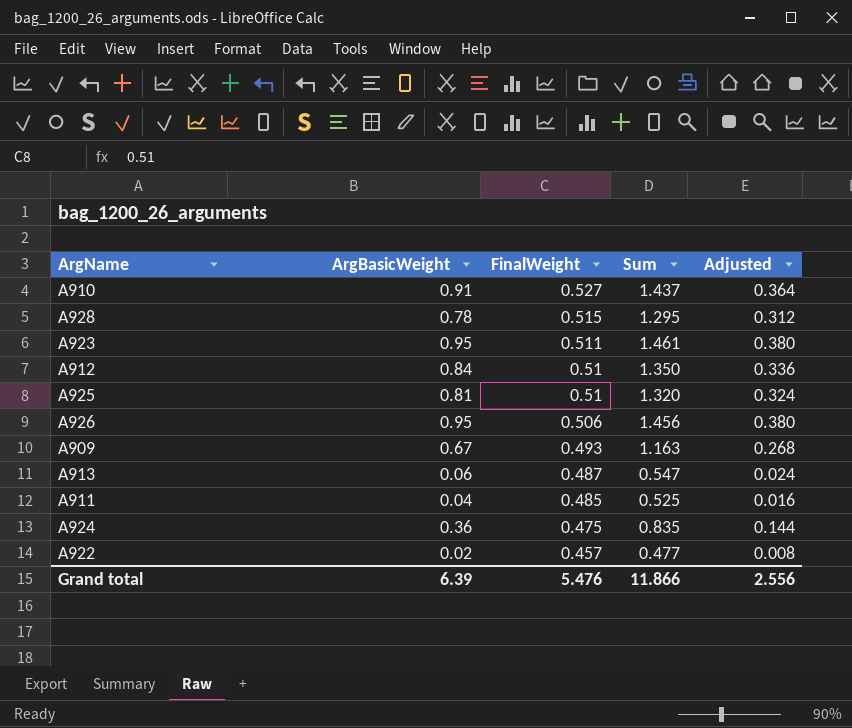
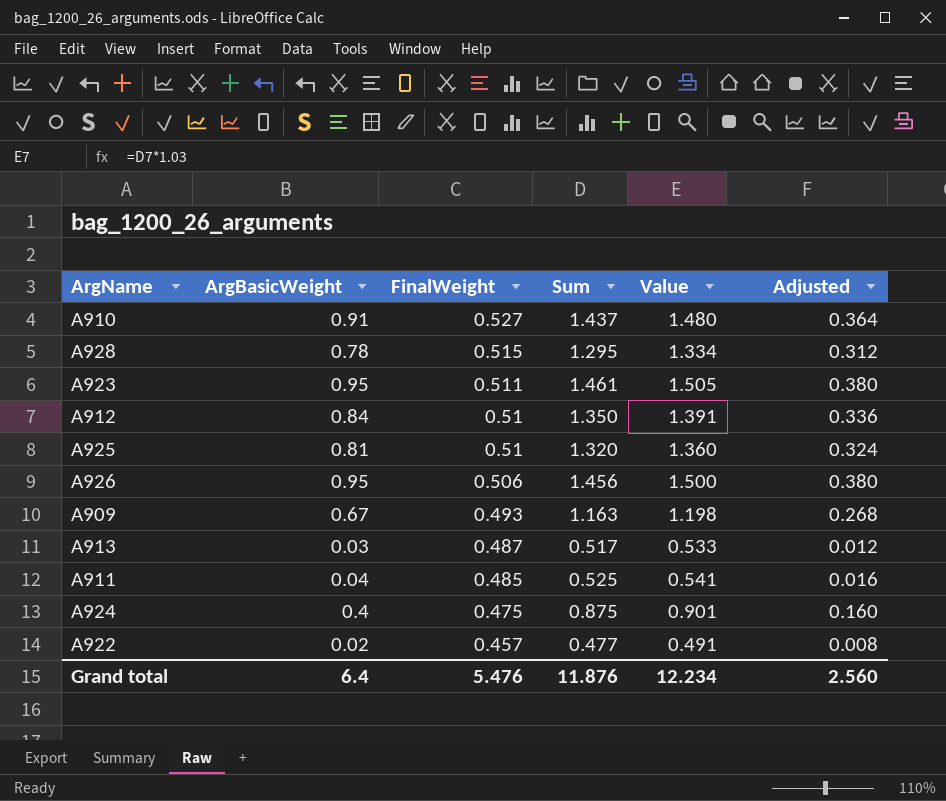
column Value | formula: none -> [Sum] * 1.03
A913 | ArgBasicWeight: 0.06 -> 0.03
A913 | Sum: 0.547 -> 0.517
A913 | Adjusted: 0.024 -> 0.012
A924 | ArgBasicWeight: 0.36 -> 0.4
A924 | Sum: 0.835 -> 0.875
A924 | Adjusted: 0.144 -> 0.160
Grand total | ArgBasicWeight: 6.39 -> 6.4
Grand total | Sum: 11.866 -> 11.876
Grand total | Adjusted: 2.556 -> 2.560

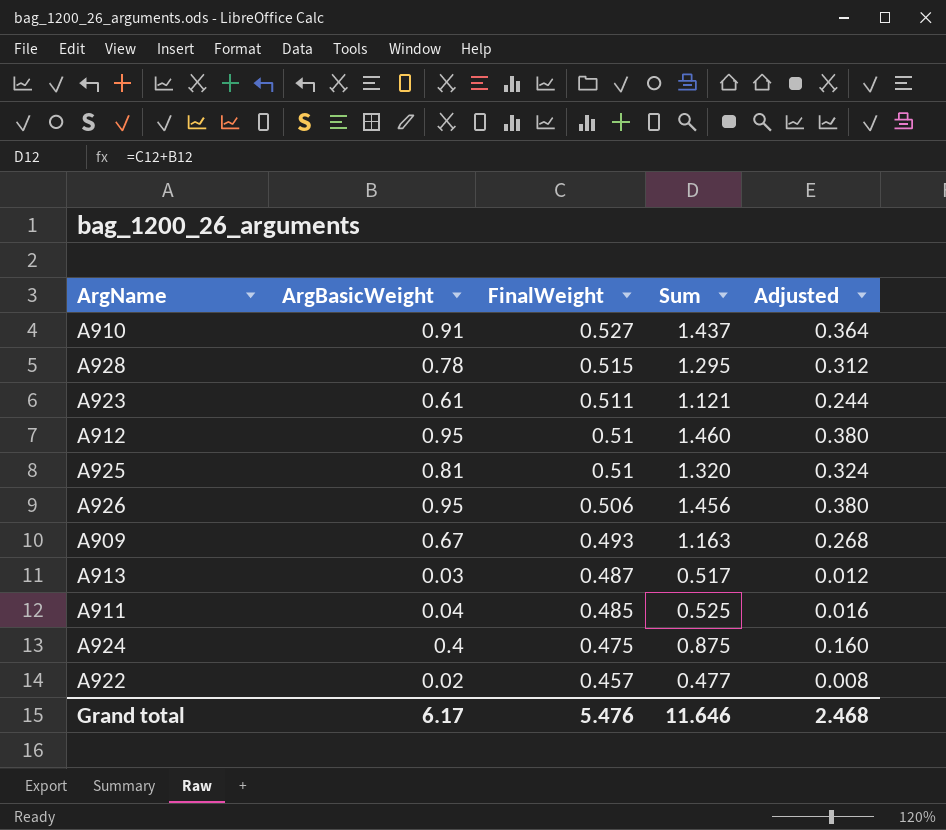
column Value | formula: [Sum] * 1.03 -> none
A923 | ArgBasicWeight: 0.95 -> 0.61
A923 | Sum: 1.461 -> 1.121
A923 | Adjusted: 0.380 -> 0.244
A912 | ArgBasicWeight: 0.84 -> 0.95
A912 | Sum: 1.350 -> 1.460
A912 | Adjusted: 0.336 -> 0.380
Grand total | ArgBasicWeight: 6.4 -> 6.17
Grand total | Sum: 11.876 -> 11.646
Grand total | Adjusted: 2.560 -> 2.468

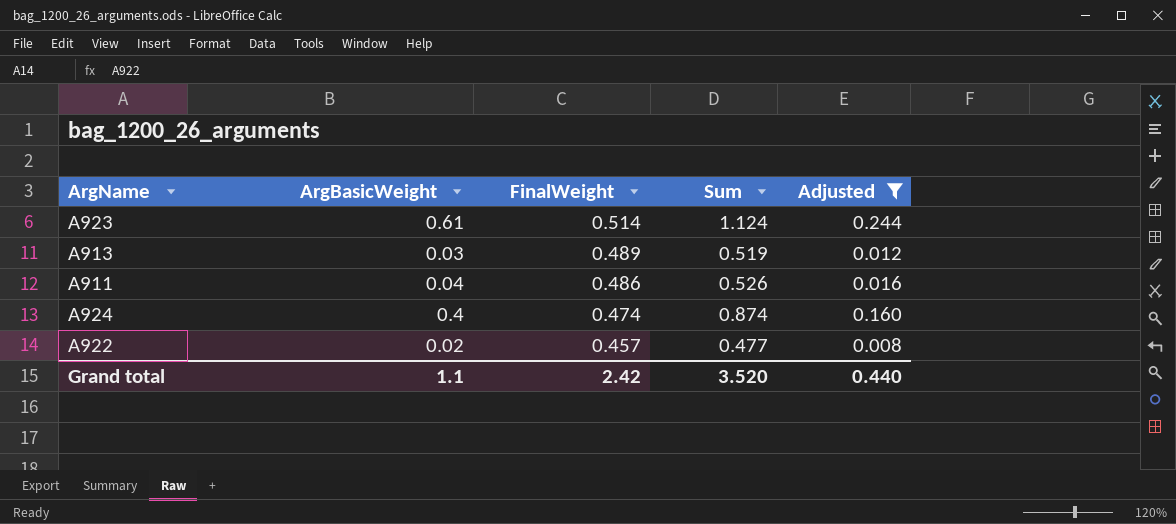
filter: none -> Adjusted <= 0.244
A923 | FinalWeight: 0.511 -> 0.514
A923 | Sum: 1.121 -> 1.124
A913 | FinalWeight: 0.487 -> 0.489
A913 | Sum: 0.517 -> 0.519
A911 | FinalWeight: 0.485 -> 0.486
A911 | Sum: 0.525 -> 0.526
A924 | FinalWeight: 0.475 -> 0.474
A924 | Sum: 0.875 -> 0.874
Grand total | ArgBasicWeight: 6.17 -> 1.1
Grand total | FinalWeight: 5.476 -> 2.42
Grand total | Sum: 11.646 -> 3.520
Grand total | Adjusted: 2.468 -> 0.440

